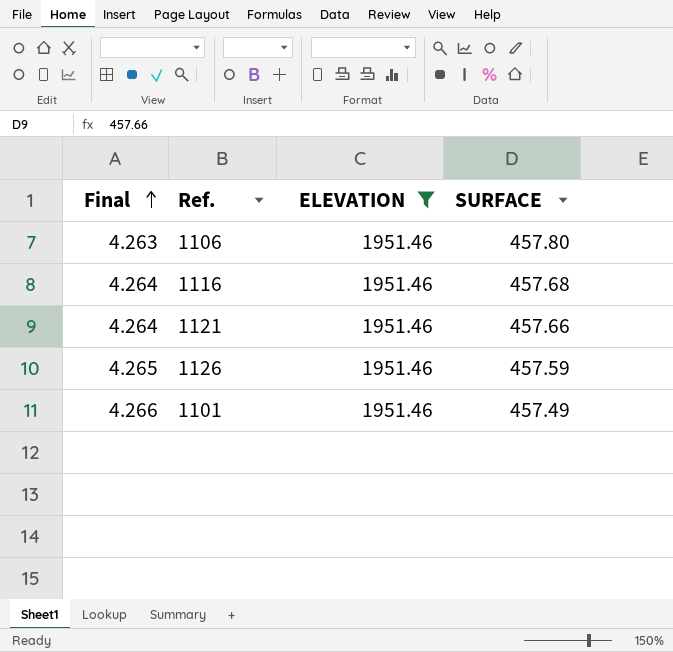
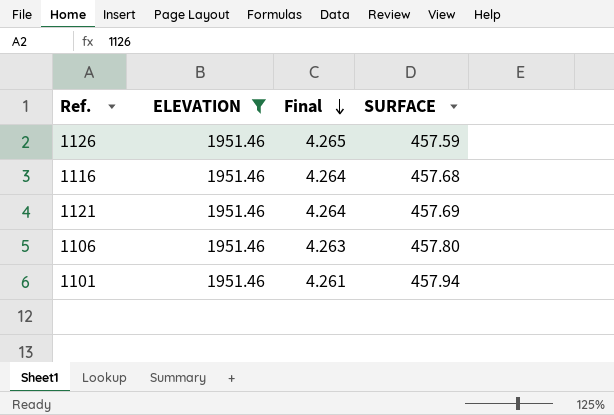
row order: Final ascending -> Final descending
column Final | position: 1 -> 3
1121 | SURFACE: 457.66 -> 457.69
1101 | Final: 4.266 -> 4.261
1101 | SURFACE: 457.49 -> 457.94

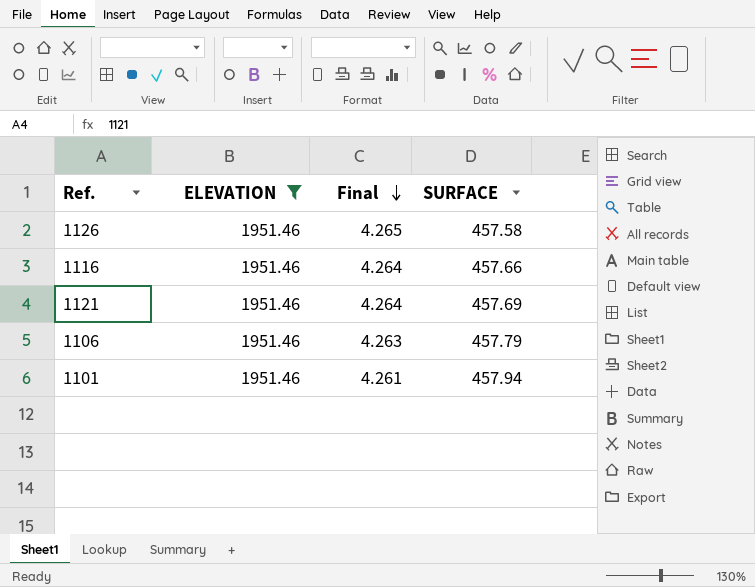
1126 | SURFACE: 457.59 -> 457.58
1116 | SURFACE: 457.68 -> 457.66
1106 | SURFACE: 457.80 -> 457.79

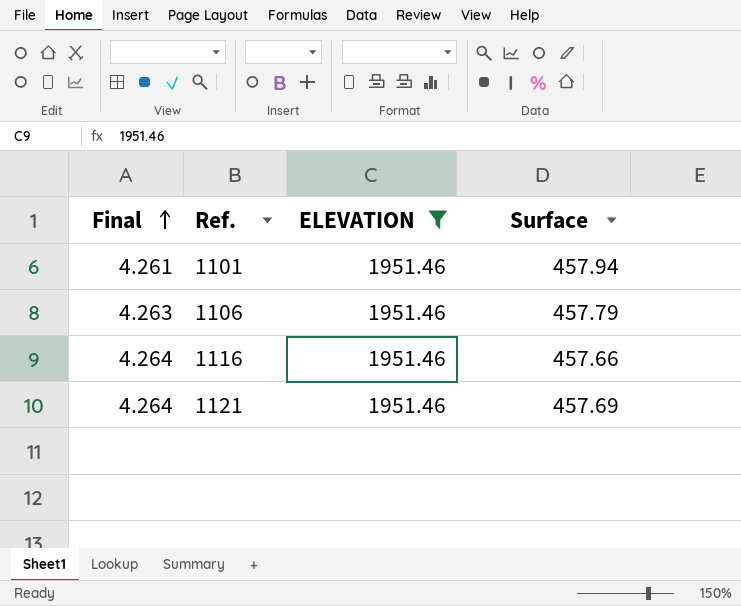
row order: Final descending -> Final ascending
column Final | position: 3 -> 1
column name: SURFACE -> Surface
row 1126: 1951.46 | 4.265 | 457.58 -> none

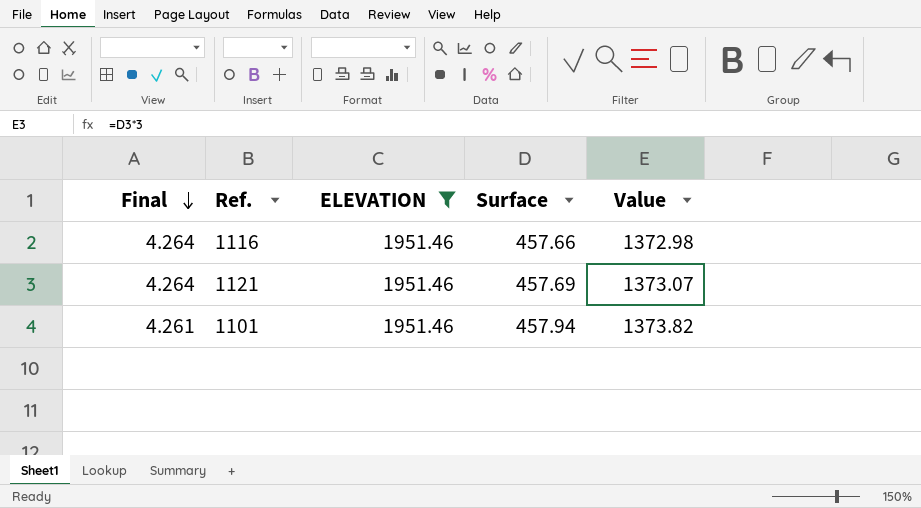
row order: Final ascending -> Final descending
column Value | formula: none -> [Surface] * 3
row 1106: 4.263 | 1951.46 | 457.79 -> none

